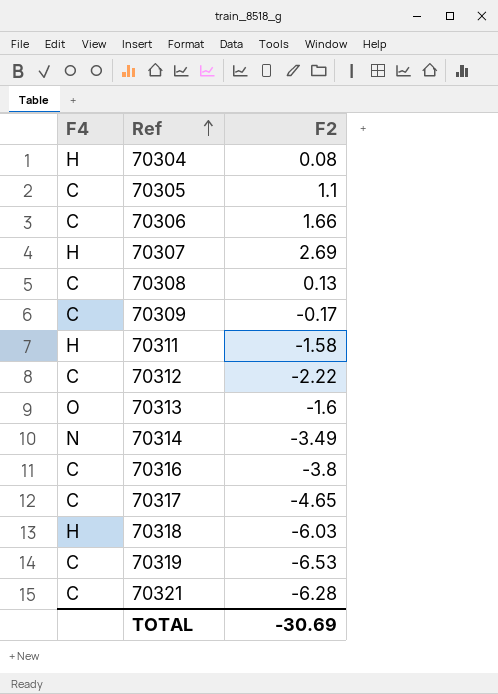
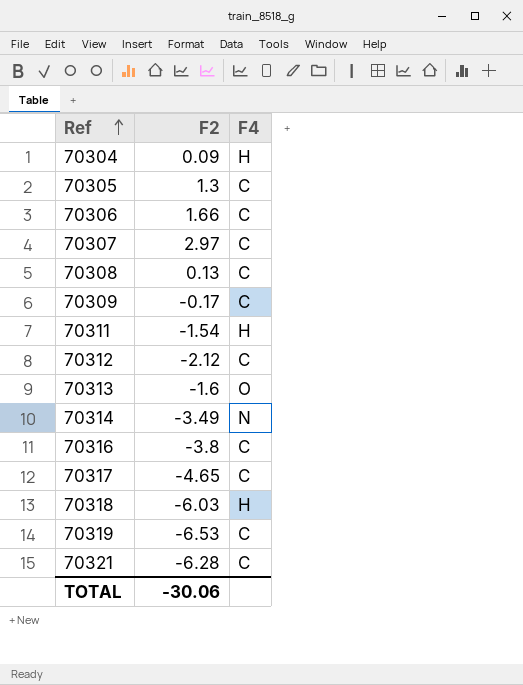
column F4 | position: 1 -> 3
70304 | F2: 0.08 -> 0.09
70305 | F2: 1.1 -> 1.3
70307 | F2: 2.69 -> 2.97
70307 | F4: H -> C
70311 | F2: -1.58 -> -1.54
70312 | F2: -2.22 -> -2.12
TOTAL | F2: -30.69 -> -30.06

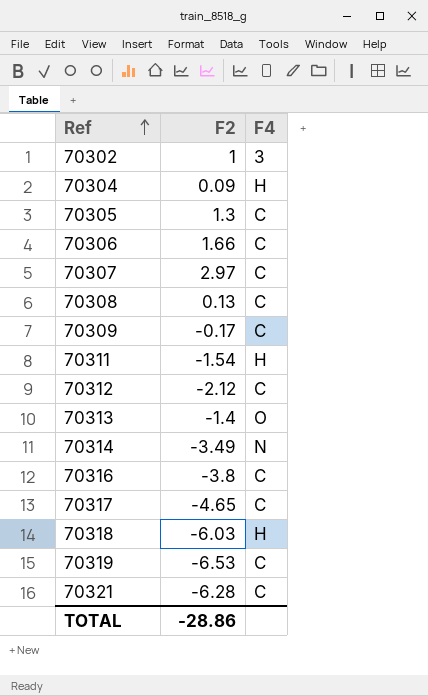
row 70302: none -> 1 | 3
70313 | F2: -1.6 -> -1.4
TOTAL | F2: -30.06 -> -28.86

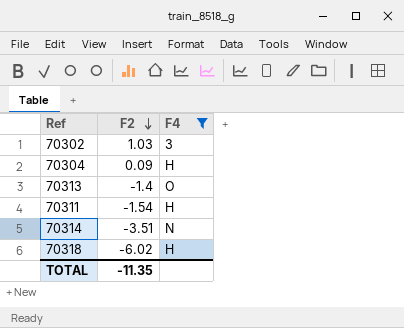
filter: none -> F4 != C
row order: Ref ascending -> F2 descending
70302 | F2: 1 -> 1.03
70314 | F2: -3.49 -> -3.51
70318 | F2: -6.03 -> -6.02
TOTAL | F2: -28.86 -> -11.35

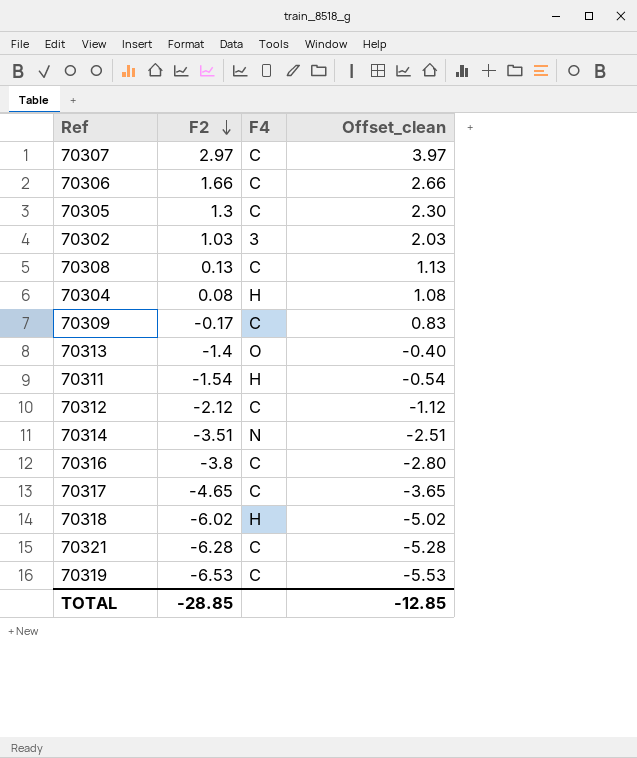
filter: F4 != C -> none
column Offset_clean | formula: none -> [F2] + 1
70304 | F2: 0.09 -> 0.08
TOTAL | F2: -11.35 -> -28.85

